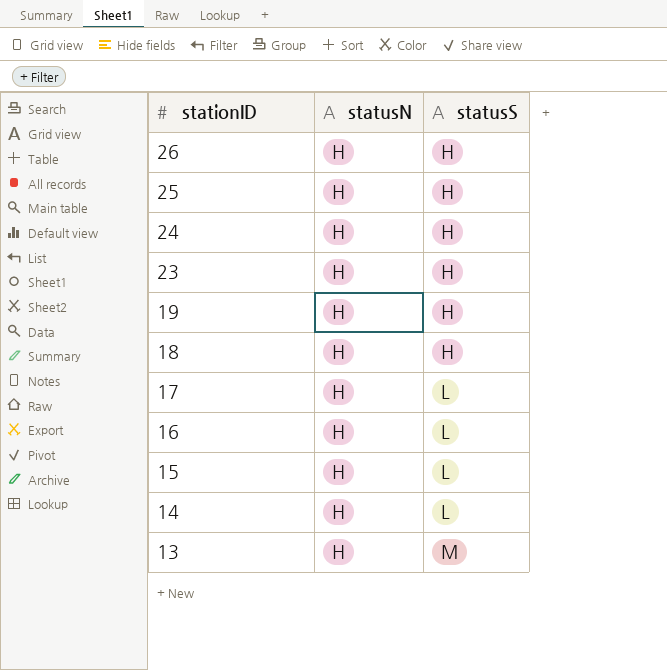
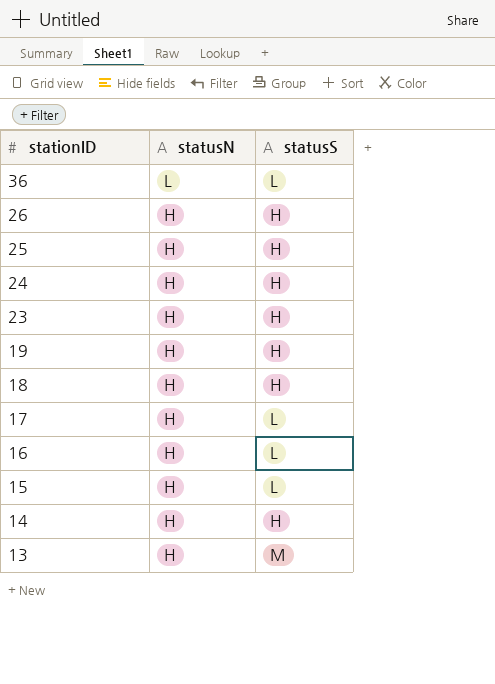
row 36: none -> L | L
14 | statusS: L -> H

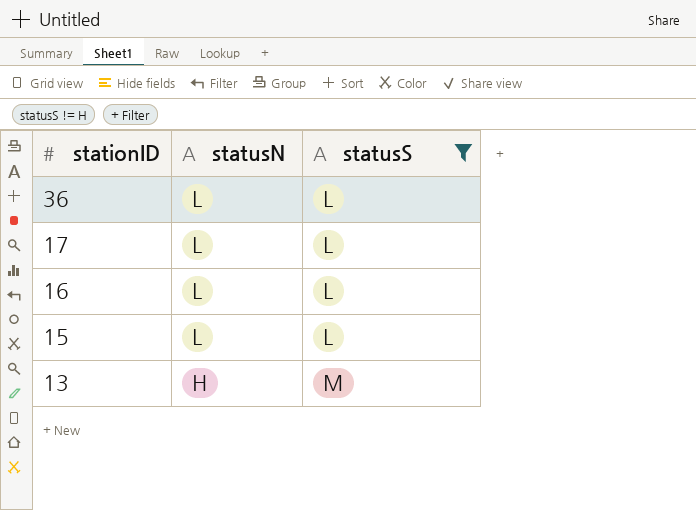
filter: none -> statusS != H
17 | statusN: H -> L
16 | statusN: H -> L
15 | statusN: H -> L

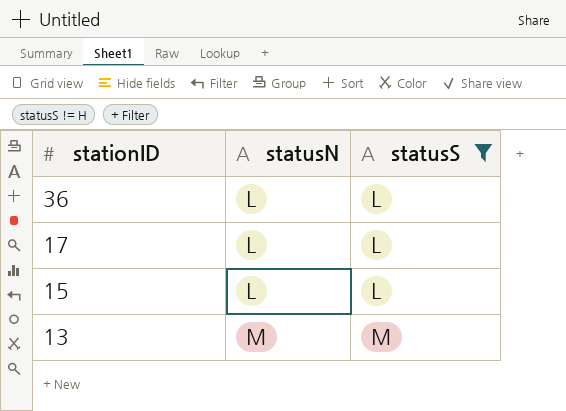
row 16: L | L -> none
13 | statusN: H -> M

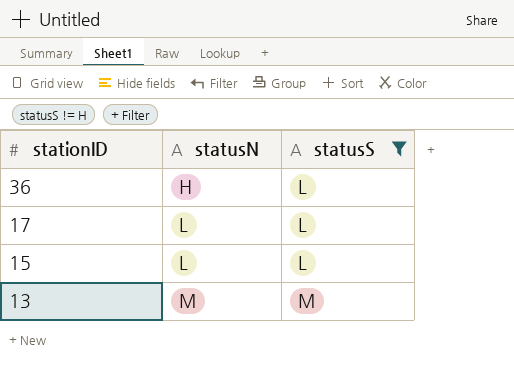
36 | statusN: L -> H

